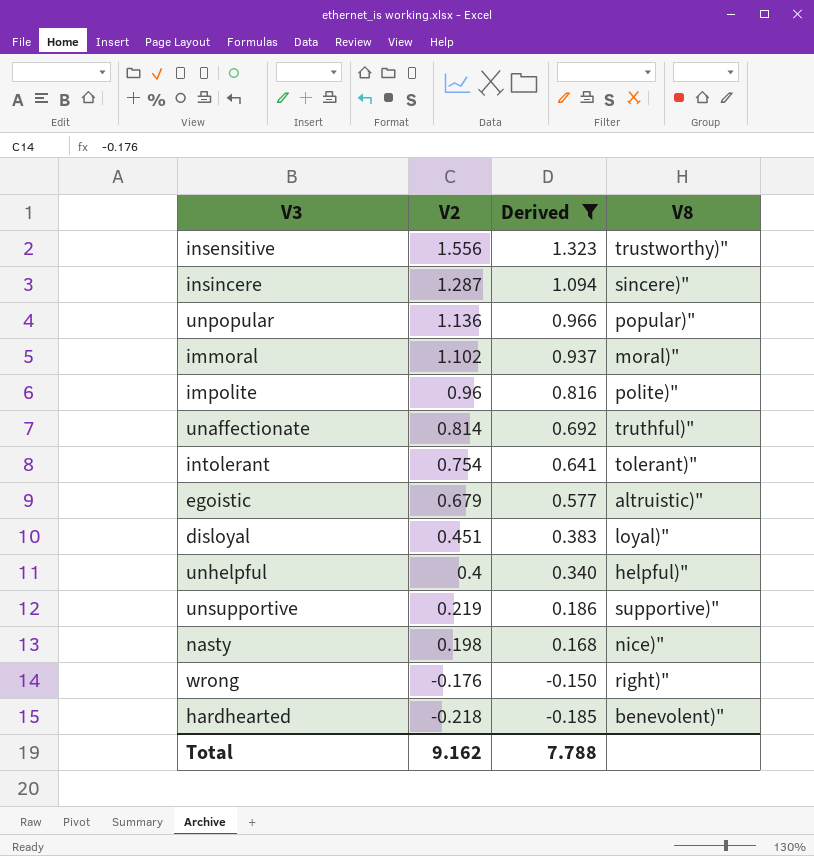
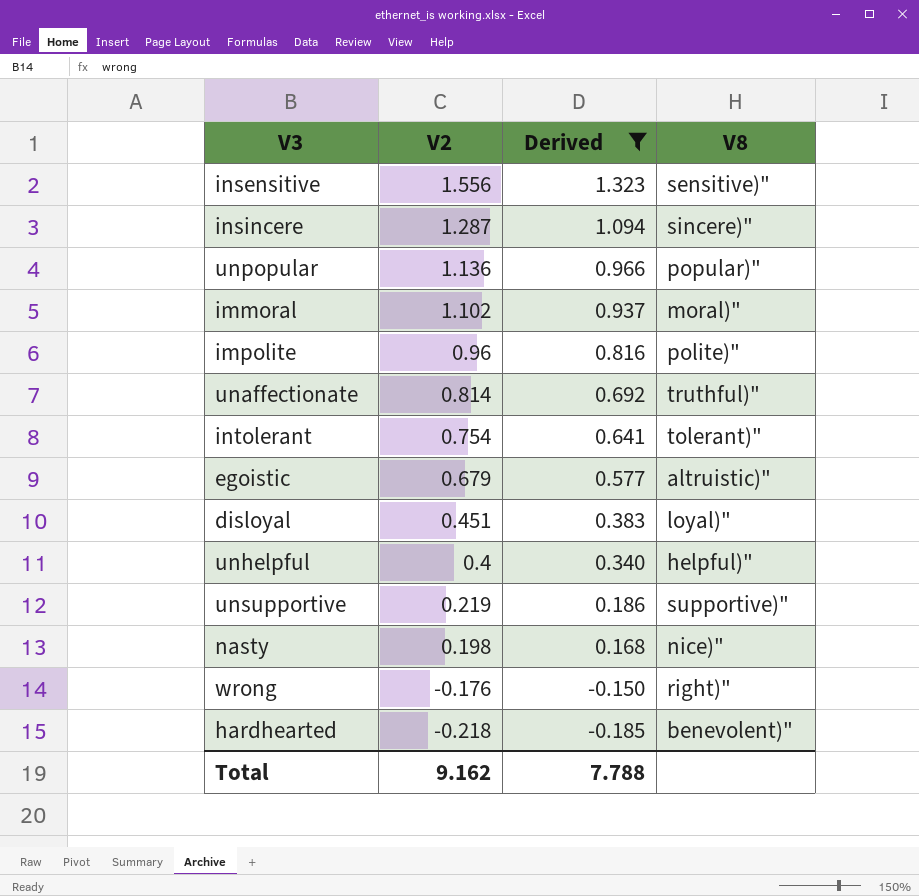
insensitive | V8: trustworthy)" -> sensitive)"

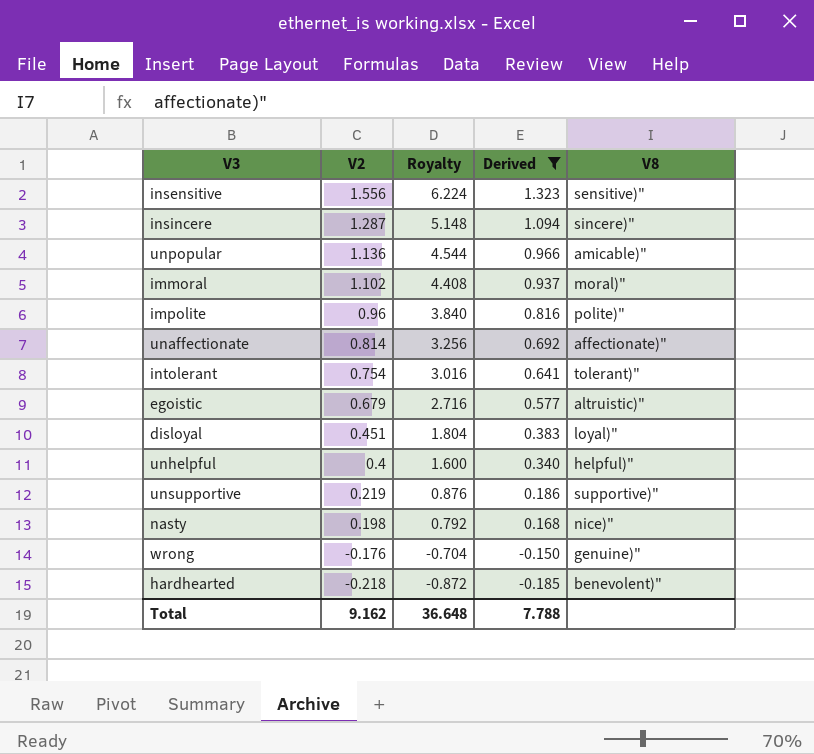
column Royalty | formula: none -> [V2] * 4
unpopular | V8: popular)" -> amicable)"
unaffectionate | V8: truthful)" -> affectionate)"
wrong | V8: right)" -> genuine)"

